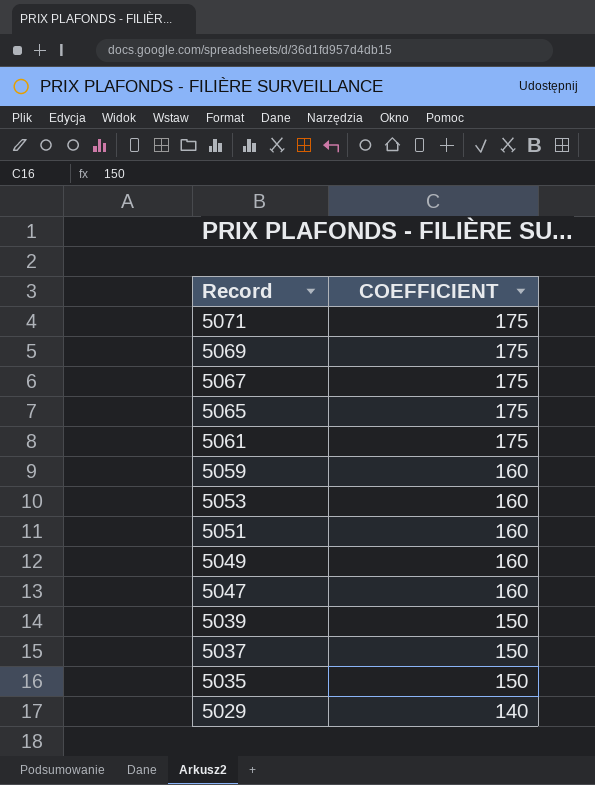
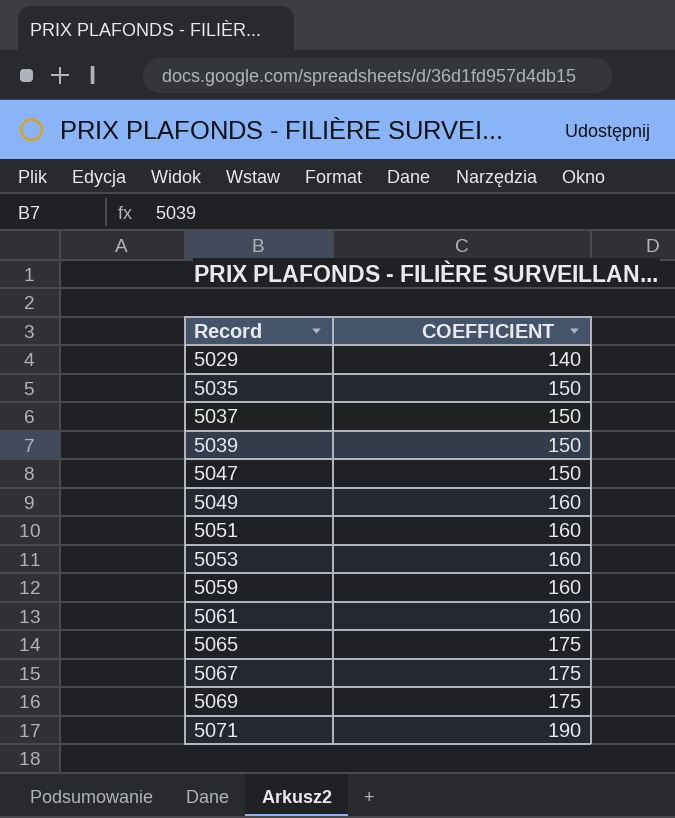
row order: Record descending -> Record ascending
5047 | COEFFICIENT: 160 -> 150
5061 | COEFFICIENT: 175 -> 160
5071 | COEFFICIENT: 175 -> 190

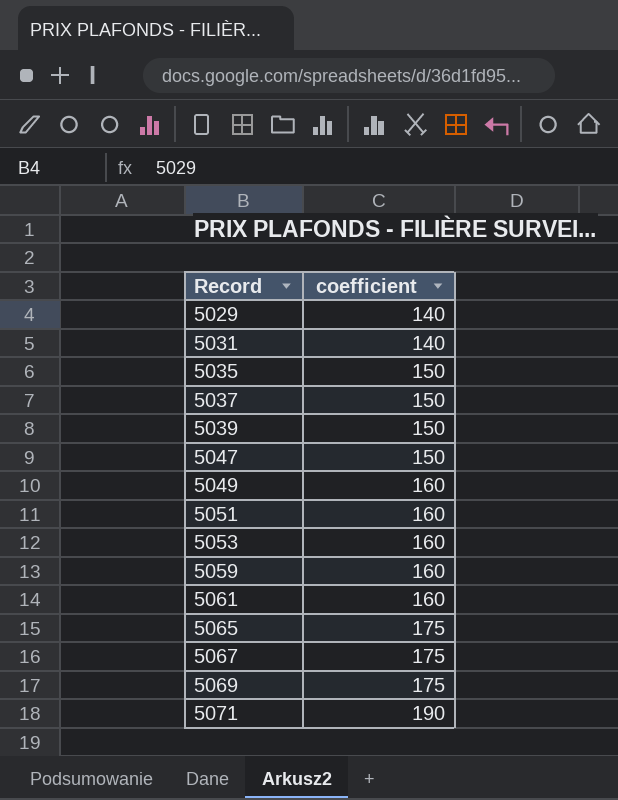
column name: COEFFICIENT -> coefficient
row 5031: none -> 140

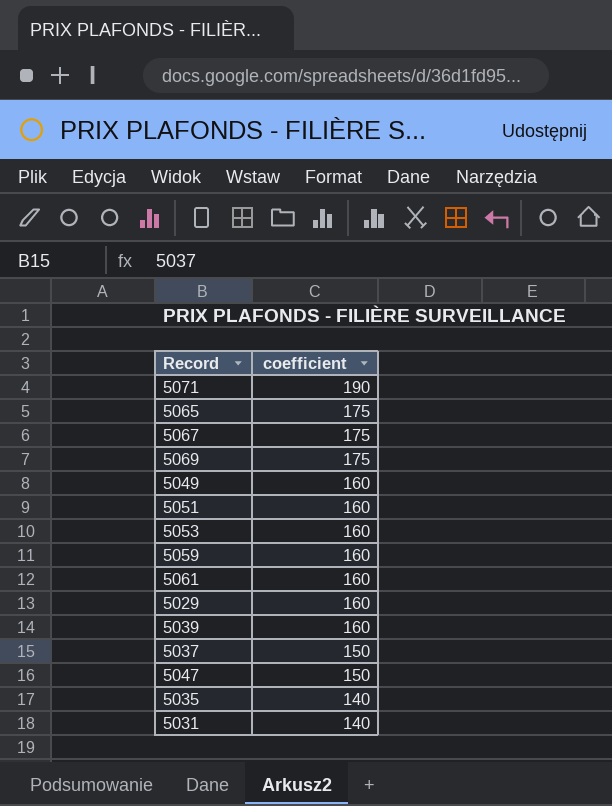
row order: Record ascending -> coefficient descending
5029 | coefficient: 140 -> 160
5039 | coefficient: 150 -> 160
5035 | coefficient: 150 -> 140

